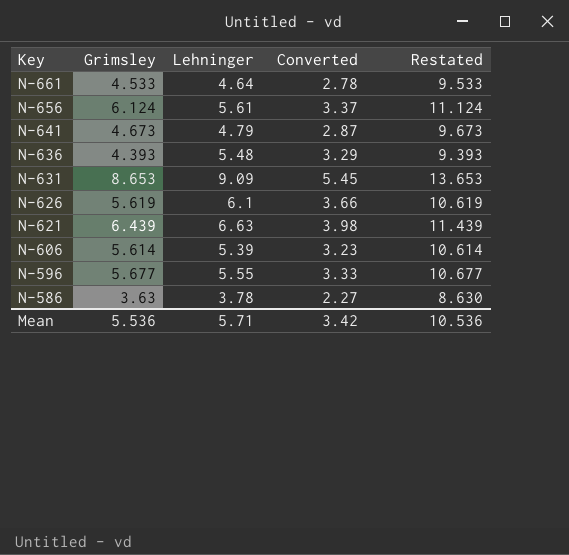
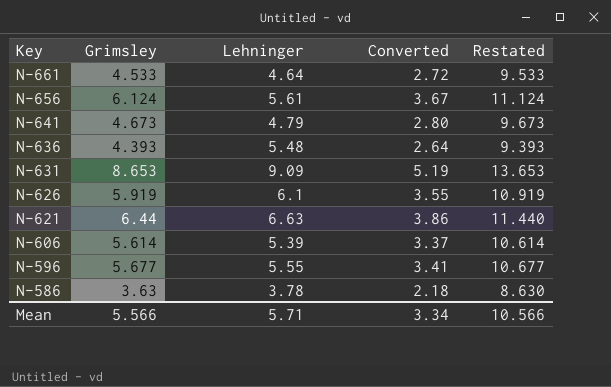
column Converted | formula: [Lehninger] * 0.6 -> [Grimsley] * 0.6
N-626 | Grimsley: 5.619 -> 5.919
N-626 | Restated: 10.619 -> 10.919
N-621 | Grimsley: 6.439 -> 6.44
N-621 | Restated: 11.439 -> 11.440
Mean | Grimsley: 5.536 -> 5.566
Mean | Converted: 3.42 -> 3.34
Mean | Restated: 10.536 -> 10.566

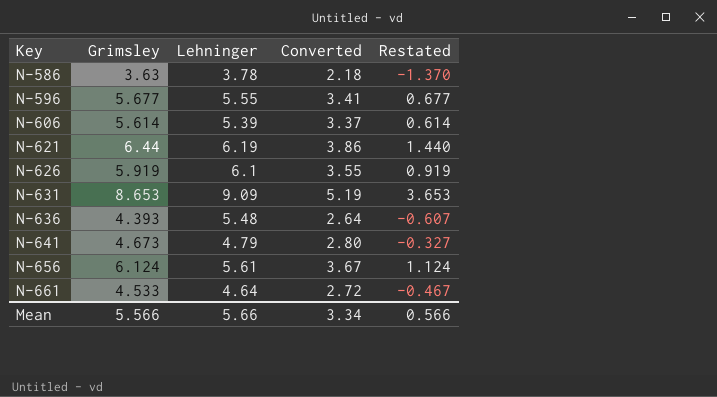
row order: Key descending -> Key ascending
column Restated | formula: [Grimsley] + 5 -> [Grimsley] - 5
N-621 | Lehninger: 6.63 -> 6.19
Mean | Lehninger: 5.71 -> 5.66
Mean | Restated: 10.566 -> 0.566

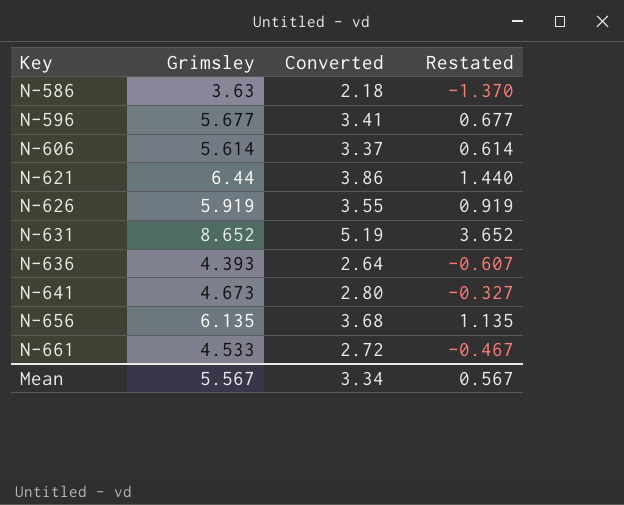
column Lehninger | position: 3 -> none
N-631 | Grimsley: 8.653 -> 8.652
N-631 | Restated: 3.653 -> 3.652
N-656 | Grimsley: 6.124 -> 6.135
N-656 | Converted: 3.67 -> 3.68
N-656 | Restated: 1.124 -> 1.135
Mean | Grimsley: 5.566 -> 5.567
Mean | Restated: 0.566 -> 0.567

